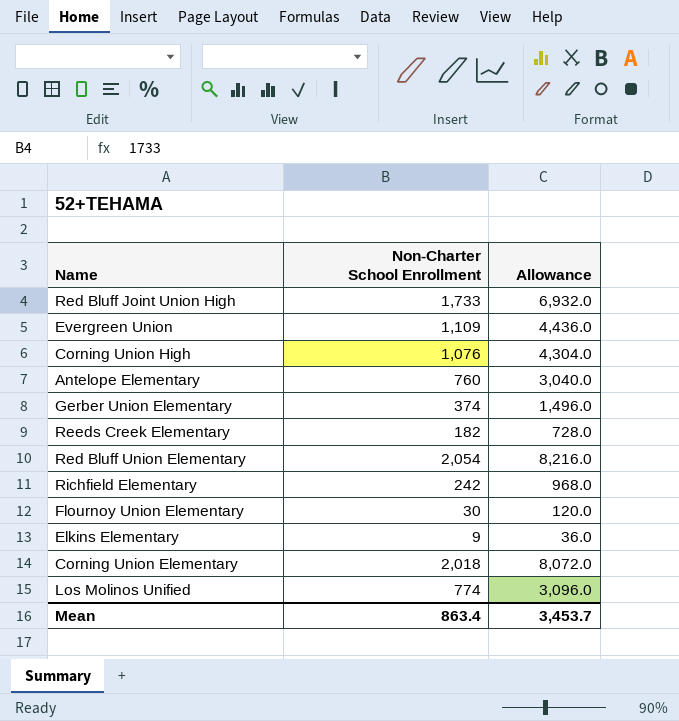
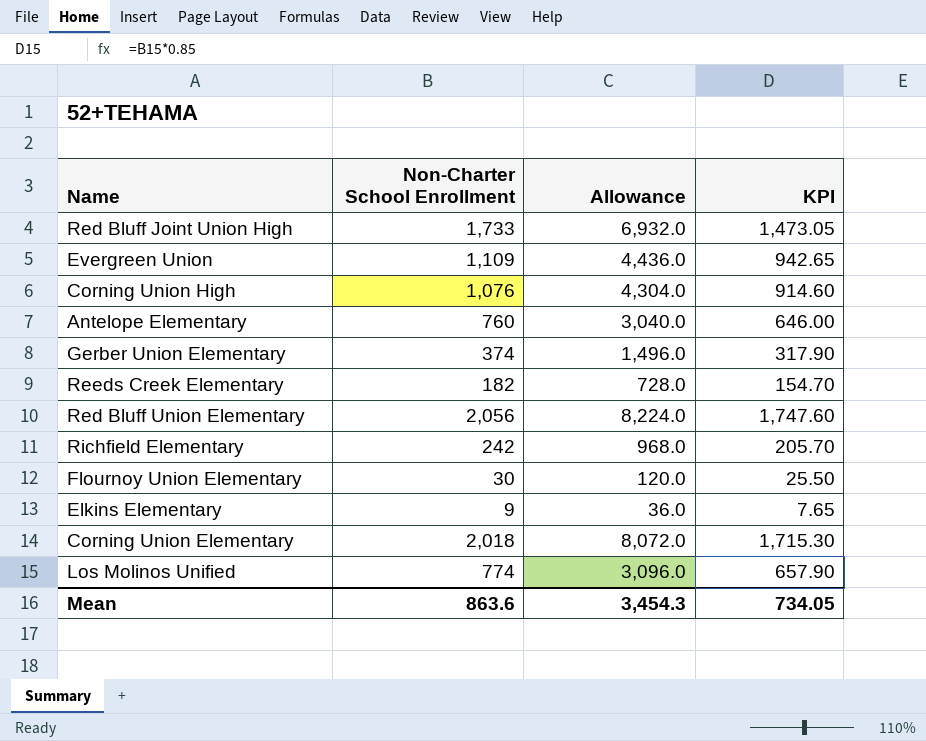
column KPI | formula: none -> [Non-Charter School Enrollment] * 0.85
Red Bluff Union Elementary | Non-Charter School Enrollment: 2,054 -> 2,056
Red Bluff Union Elementary | Allowance: 8,216.0 -> 8,224.0
Mean | Non-Charter School Enrollment: 863.4 -> 863.6
Mean | Allowance: 3,453.7 -> 3,454.3

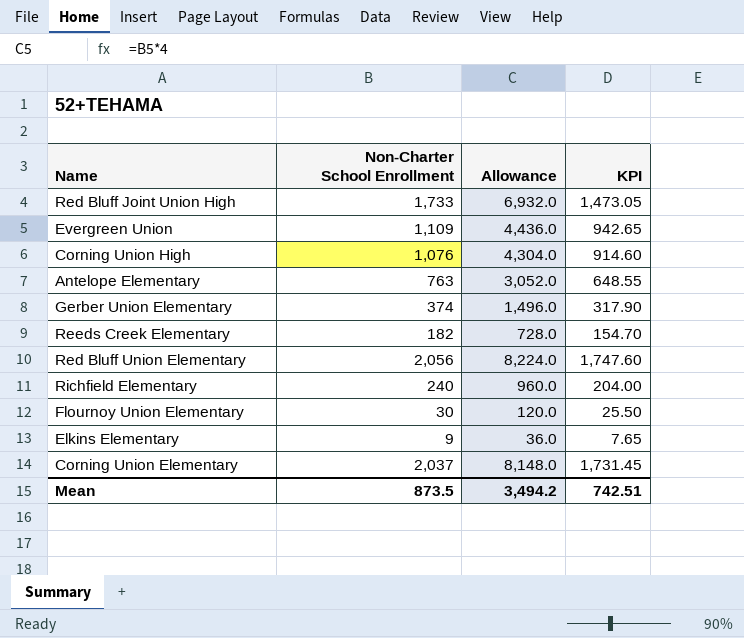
row Los Molinos Unified: 774 | 3,096.0 | 657.90 -> none
Antelope Elementary | Non-Charter School Enrollment: 760 -> 763
Antelope Elementary | Allowance: 3,040.0 -> 3,052.0
Antelope Elementary | KPI: 646.00 -> 648.55
Richfield Elementary | Non-Charter School Enrollment: 242 -> 240
Richfield Elementary | Allowance: 968.0 -> 960.0
Richfield Elementary | KPI: 205.70 -> 204.00
Corning Union Elementary | Non-Charter School Enrollment: 2,018 -> 2,037
Corning Union Elementary | Allowance: 8,072.0 -> 8,148.0
Corning Union Elementary | KPI: 1,715.30 -> 1,731.45
Mean | Non-Charter School Enrollment: 863.6 -> 873.5
Mean | Allowance: 3,454.3 -> 3,494.2
Mean | KPI: 734.05 -> 742.51

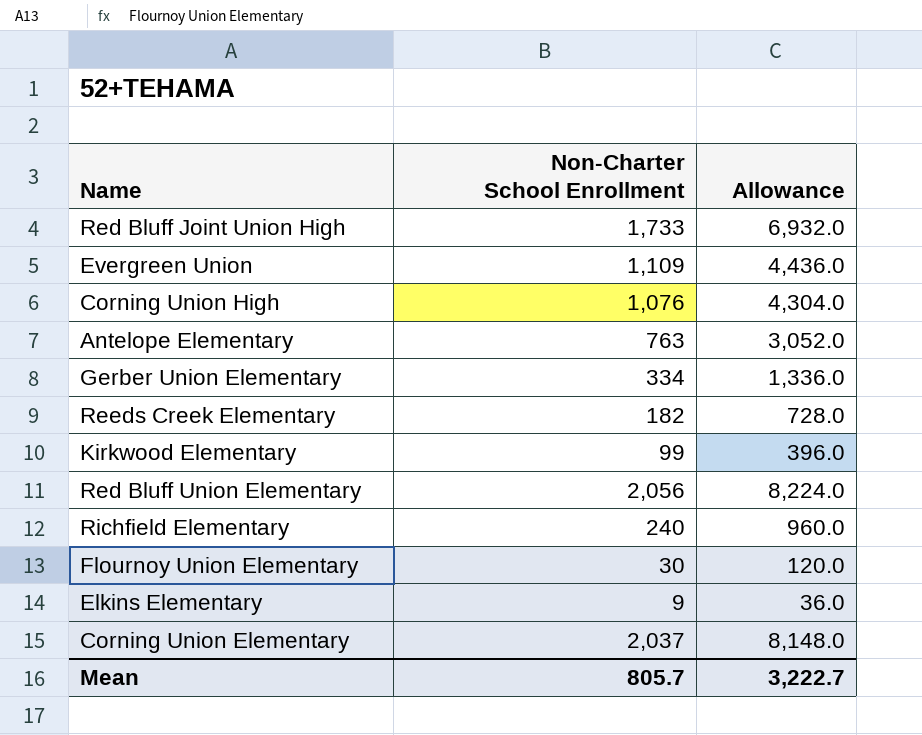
column KPI | formula: [Non-Charter School Enrollment] * 0.85 -> none
Gerber Union Elementary | Non-Charter School Enrollment: 374 -> 334
Gerber Union Elementary | Allowance: 1,496.0 -> 1,336.0
row Kirkwood Elementary: none -> 99 | 396.0
Mean | Non-Charter School Enrollment: 873.5 -> 805.7
Mean | Allowance: 3,494.2 -> 3,222.7

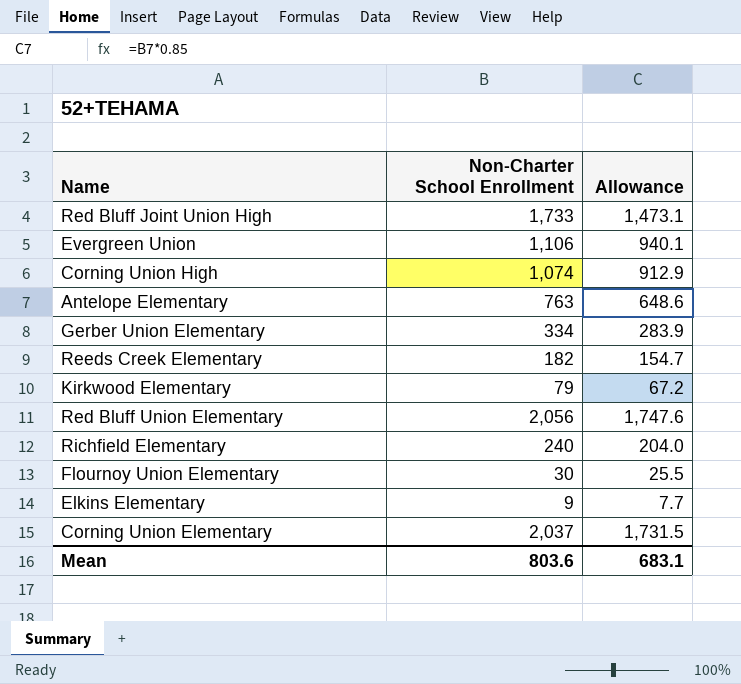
column Allowance | formula: [Non-Charter School Enrollment] * 4 -> [Non-Charter School Enrollment] * 0.85
Evergreen Union | Non-Charter School Enrollment: 1,109 -> 1,106
Corning Union High | Non-Charter School Enrollment: 1,076 -> 1,074
Kirkwood Elementary | Non-Charter School Enrollment: 99 -> 79
Mean | Non-Charter School Enrollment: 805.7 -> 803.6
Mean | Allowance: 3,222.7 -> 683.1

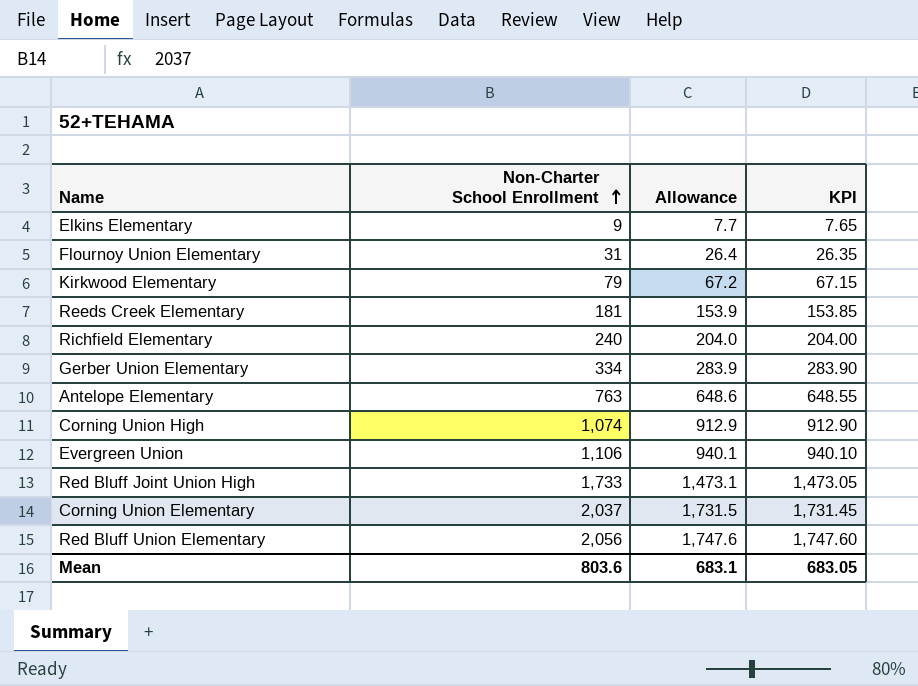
row order: none -> Non-Charter School Enrollment ascending
column KPI | formula: none -> [Non-Charter School Enrollment] * 0.85
Flournoy Union Elementary | Non-Charter School Enrollment: 30 -> 31
Flournoy Union Elementary | Allowance: 25.5 -> 26.4
Reeds Creek Elementary | Non-Charter School Enrollment: 182 -> 181
Reeds Creek Elementary | Allowance: 154.7 -> 153.9

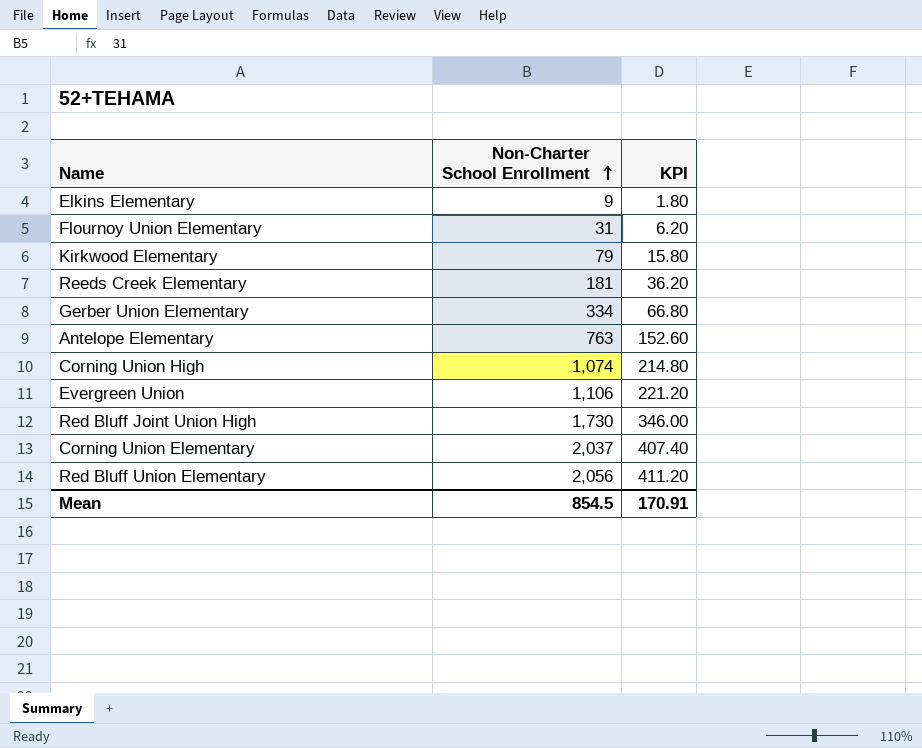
column Allowance | formula: [Non-Charter School Enrollment] * 0.85 -> none
column KPI | formula: [Non-Charter School Enrollment] * 0.85 -> [Non-Charter School Enrollment] * 0.2
row Richfield Elementary: 240 | 204.0 | 204.00 -> none
Red Bluff Joint Union High | Non-Charter School Enrollment: 1,733 -> 1,730
Mean | Non-Charter School Enrollment: 803.6 -> 854.5
Mean | KPI: 683.05 -> 170.91

